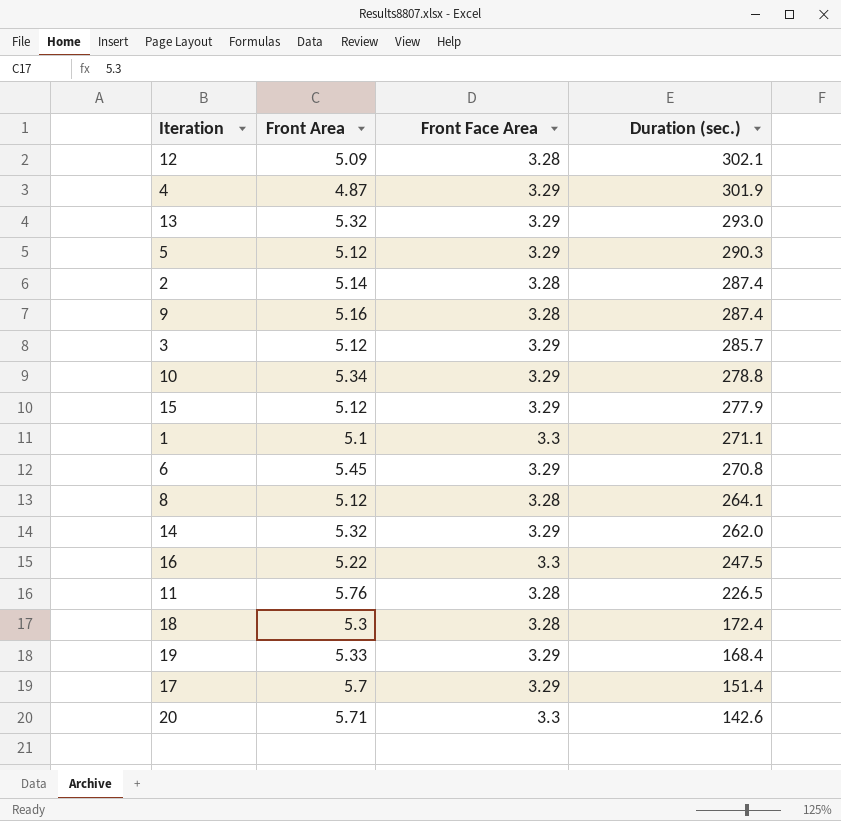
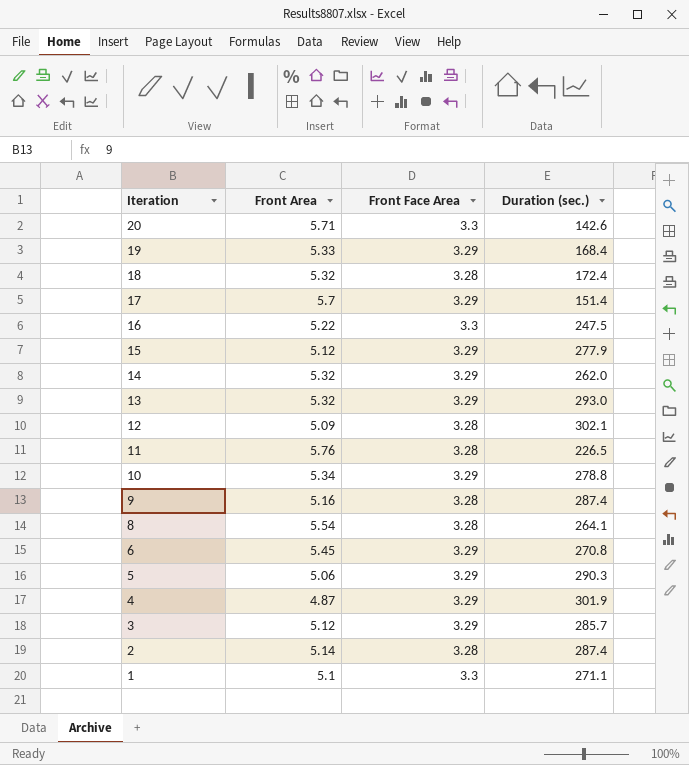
row order: Duration (sec.) descending -> Iteration descending
18 | Front Area: 5.3 -> 5.32
8 | Front Area: 5.12 -> 5.54
5 | Front Area: 5.12 -> 5.06

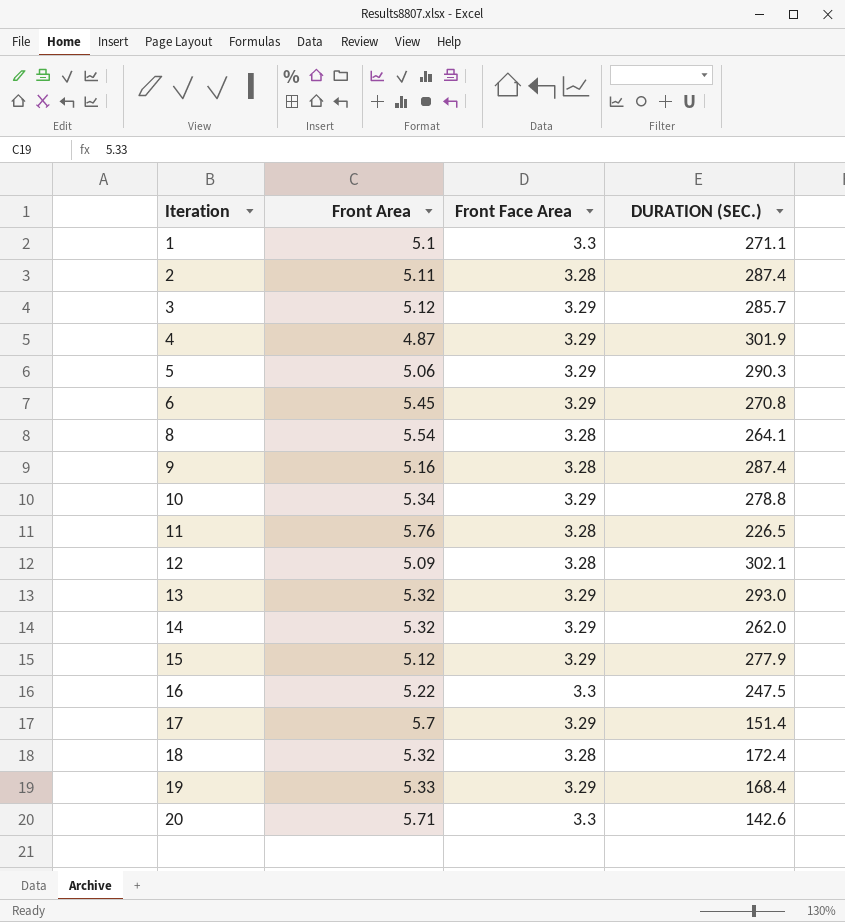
row order: Iteration descending -> Iteration ascending
column name: Duration (sec.) -> DURATION (SEC.)
2 | Front Area: 5.14 -> 5.11

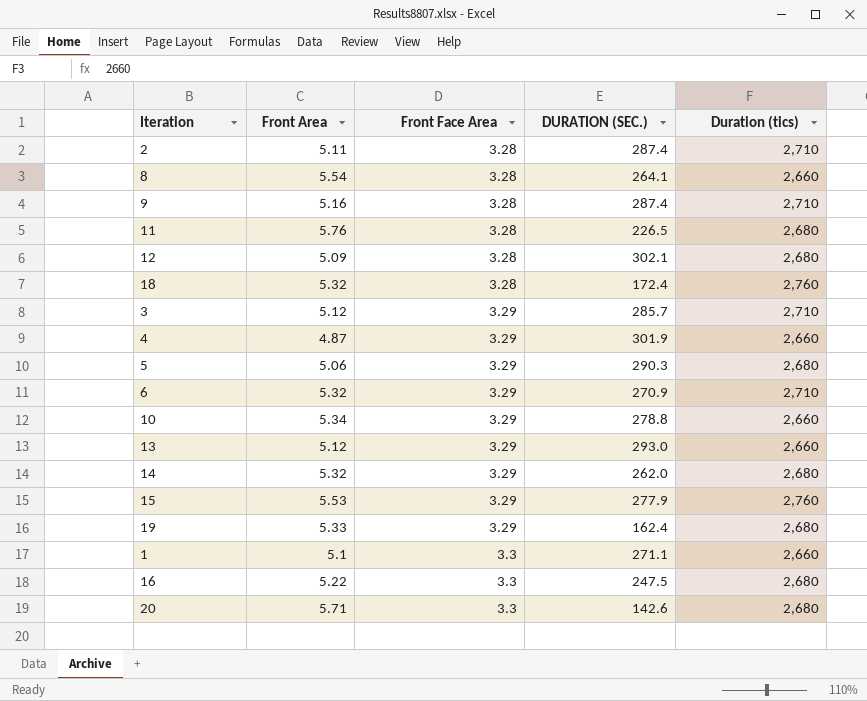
row order: Iteration ascending -> Front Face Area ascending
column Duration (tics) | position: none -> 5
row 17: 5.7 | 3.29 | 151.4 -> none
6 | Front Area: 5.45 -> 5.32
6 | DURATION (SEC.): 270.8 -> 270.9
13 | Front Area: 5.32 -> 5.12
15 | Front Area: 5.12 -> 5.53
19 | DURATION (SEC.): 168.4 -> 162.4

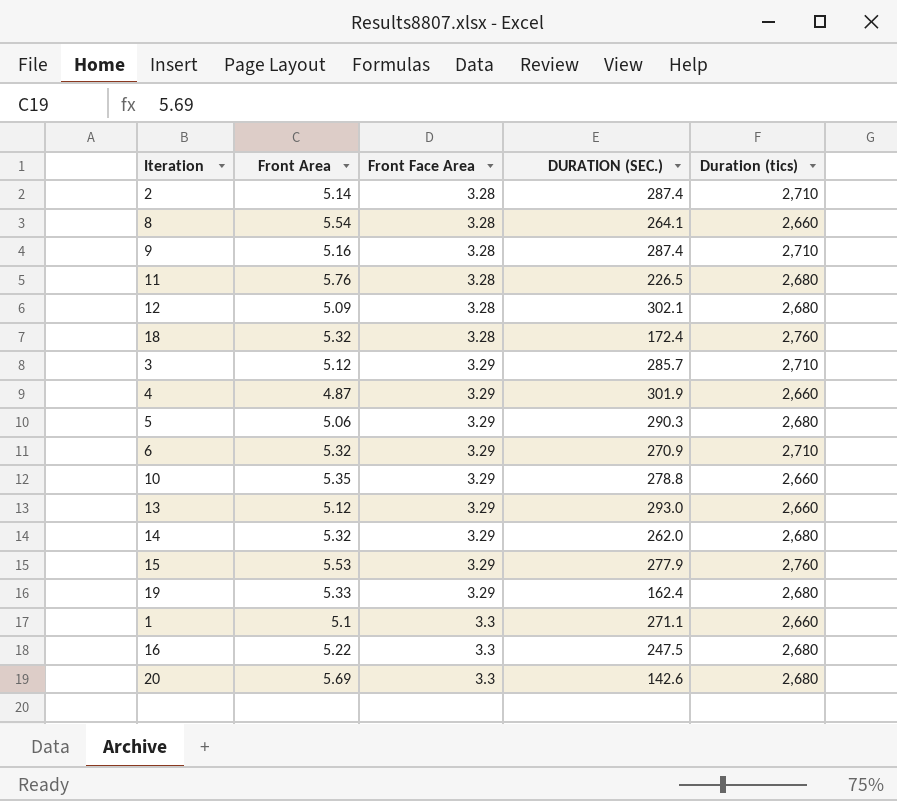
2 | Front Area: 5.11 -> 5.14
10 | Front Area: 5.34 -> 5.35
20 | Front Area: 5.71 -> 5.69

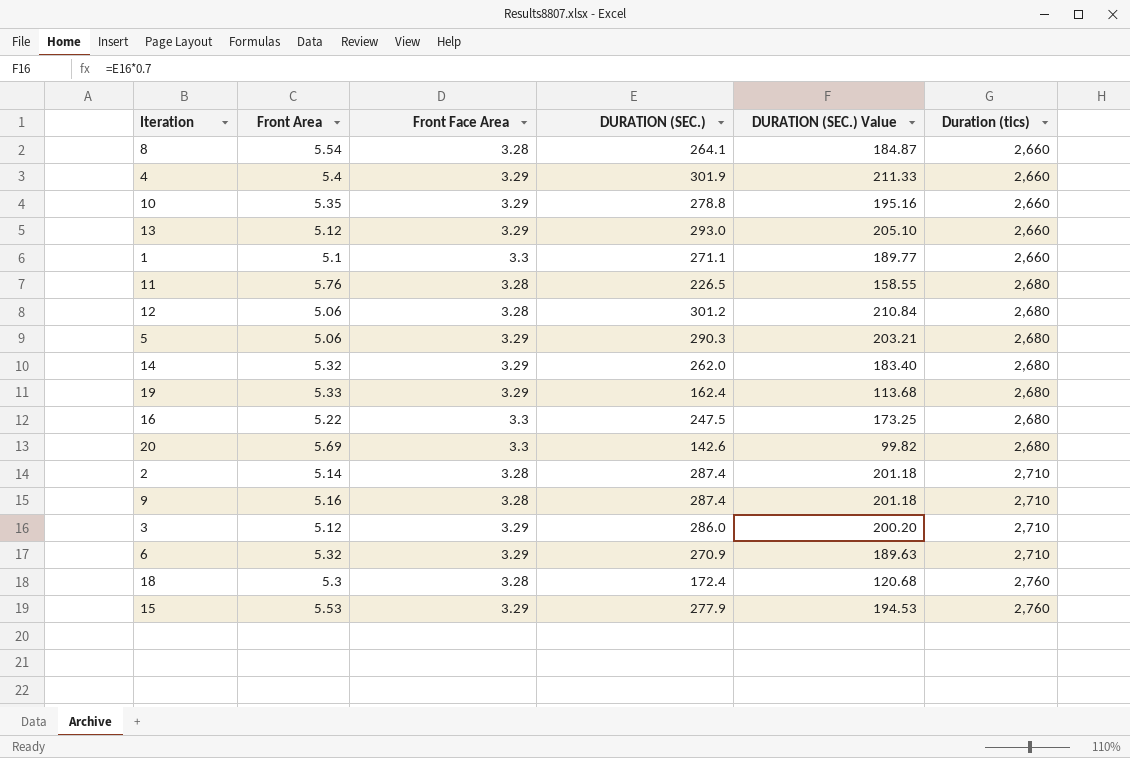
row order: Front Face Area ascending -> Duration (tics) ascending
column DURATION (SEC.) Value | formula: none -> [DURATION (SEC.)] * 0.7
4 | Front Area: 4.87 -> 5.4
12 | Front Area: 5.09 -> 5.06
12 | DURATION (SEC.): 302.1 -> 301.2
3 | DURATION (SEC.): 285.7 -> 286.0
18 | Front Area: 5.32 -> 5.3

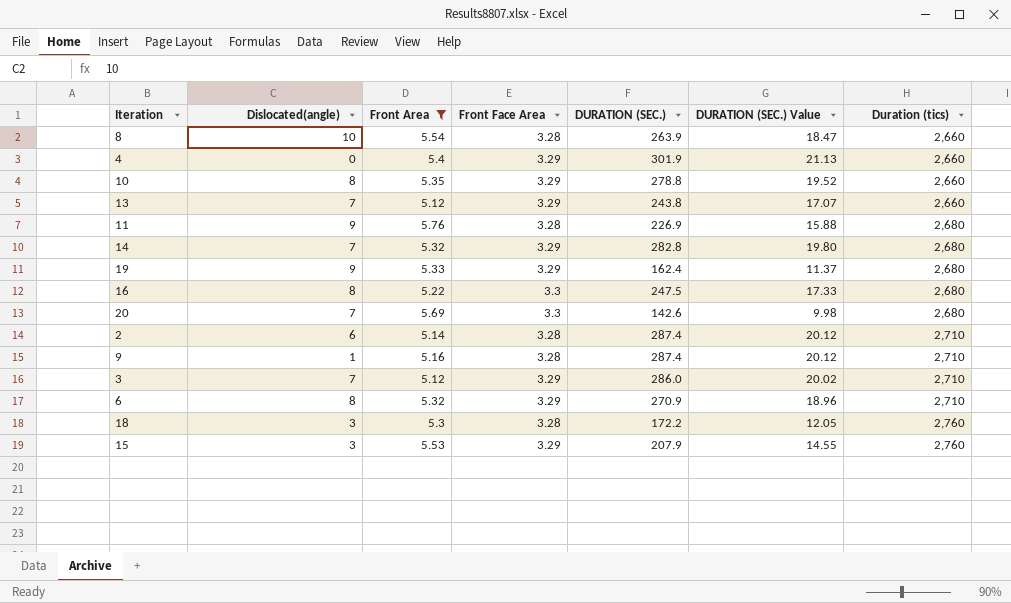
filter: none -> Front Area >= 5.12
column Dislocated(angle) | position: none -> 2
column DURATION (SEC.) Value | formula: [DURATION (SEC.)] * 0.7 -> [DURATION (SEC.)] * 0.07
8 | DURATION (SEC.): 264.1 -> 263.9
13 | DURATION (SEC.): 293.0 -> 243.8
11 | DURATION (SEC.): 226.5 -> 226.9
14 | DURATION (SEC.): 262.0 -> 282.8
18 | DURATION (SEC.): 172.4 -> 172.2
15 | DURATION (SEC.): 277.9 -> 207.9

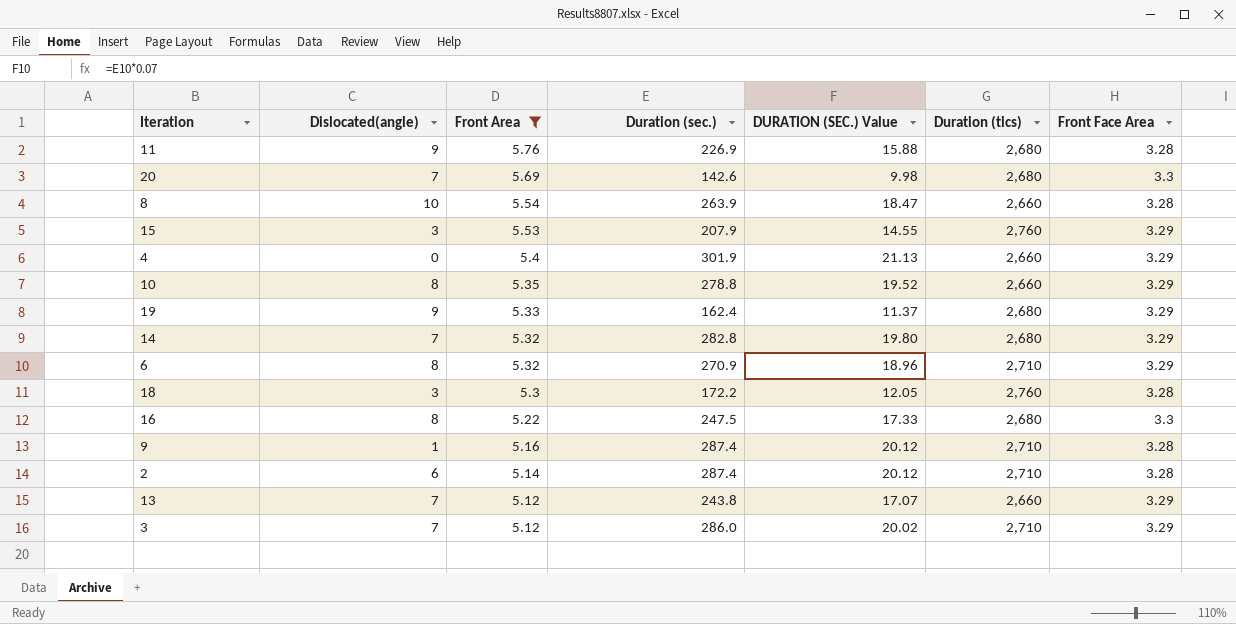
row order: Duration (tics) ascending -> Front Area descending
column name: DURATION (SEC.) -> Duration (sec.)
column Front Face Area | position: 4 -> 7

